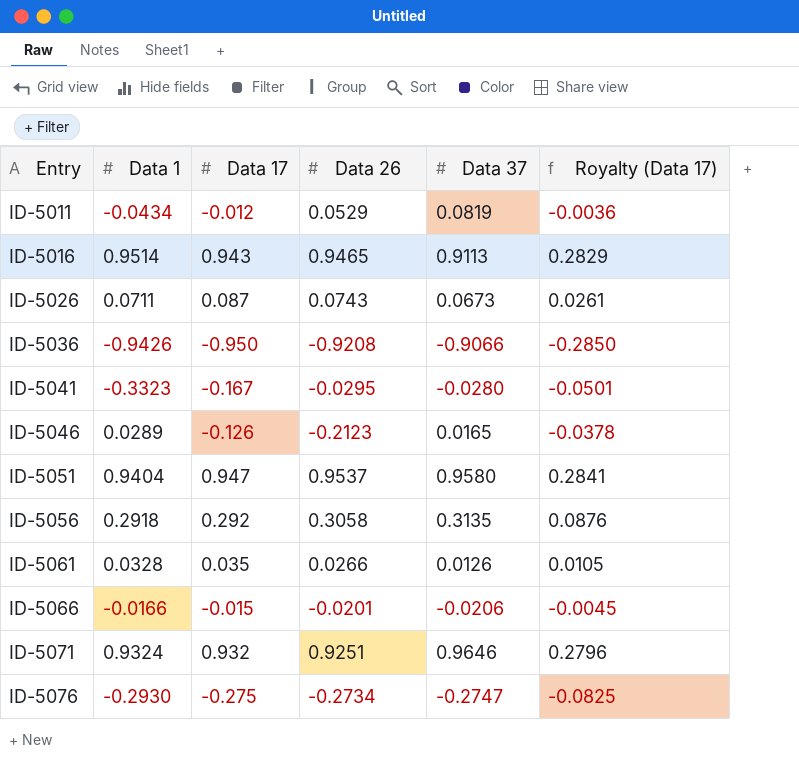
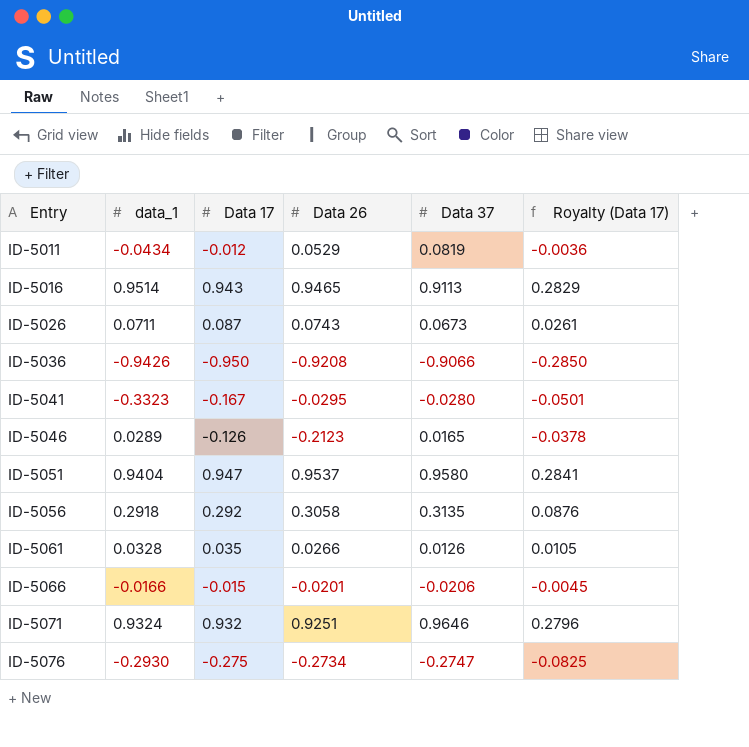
column name: Data 1 -> data_1

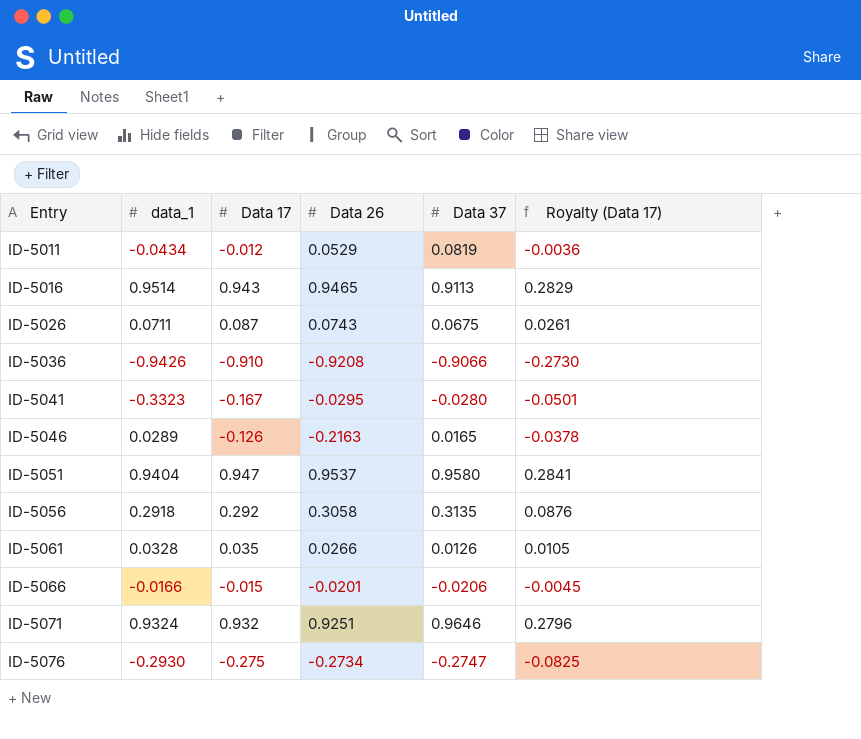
ID-5026 | Data 37: 0.0673 -> 0.0675
ID-5036 | Data 17: -0.950 -> -0.910
ID-5036 | Royalty (Data 17): -0.2850 -> -0.2730
ID-5046 | Data 26: -0.2123 -> -0.2163

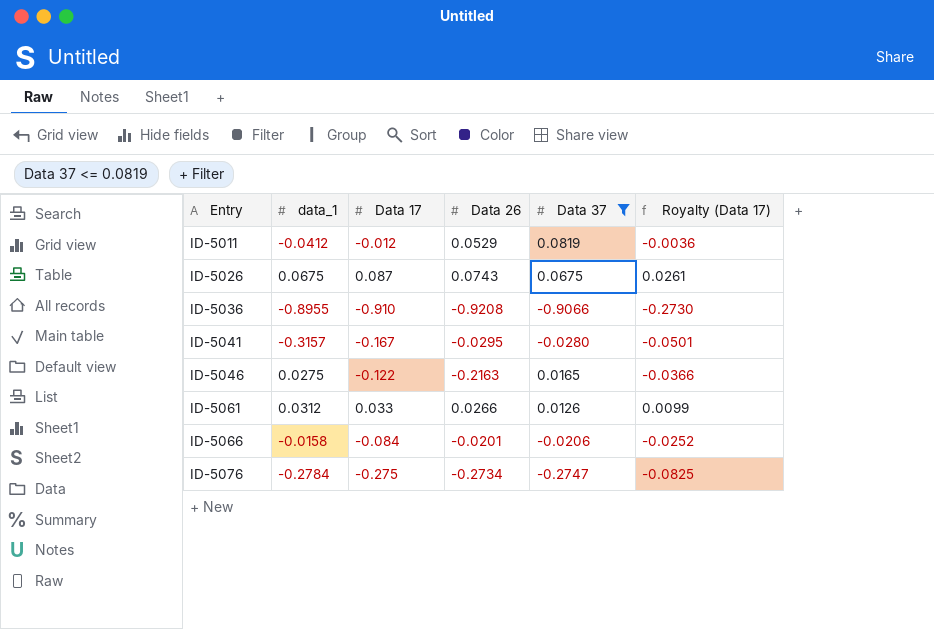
filter: none -> Data 37 <= 0.0819
ID-5011 | data_1: -0.0434 -> -0.0412
ID-5026 | data_1: 0.0711 -> 0.0675
ID-5036 | data_1: -0.9426 -> -0.8955
ID-5041 | data_1: -0.3323 -> -0.3157
ID-5046 | data_1: 0.0289 -> 0.0275
ID-5046 | Data 17: -0.126 -> -0.122
ID-5046 | Royalty (Data 17): -0.0378 -> -0.0366
ID-5061 | data_1: 0.0328 -> 0.0312
ID-5061 | Data 17: 0.035 -> 0.033
ID-5061 | Royalty (Data 17): 0.0105 -> 0.0099
ID-5066 | data_1: -0.0166 -> -0.0158
ID-5066 | Data 17: -0.015 -> -0.084
ID-5066 | Royalty (Data 17): -0.0045 -> -0.0252
ID-5076 | data_1: -0.2930 -> -0.2784

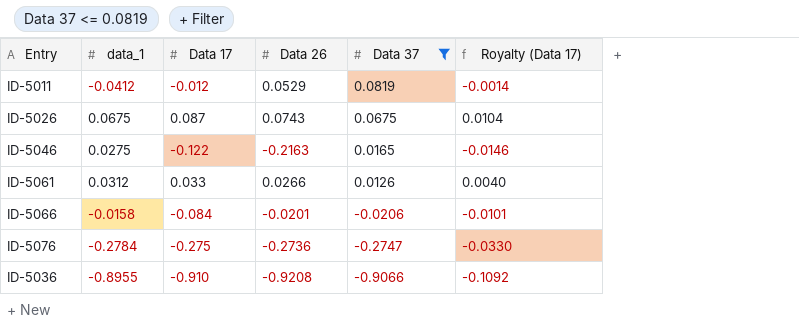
row order: Entry ascending -> Data 37 descending
column Royalty (Data 17) | formula: [Data 17] * 0.3 -> [Data 17] * 0.12
row ID-5041: -0.3157 | -0.167 | -0.0295 | -0.0280 | -0.0501 -> none
ID-5076 | Data 26: -0.2734 -> -0.2736

